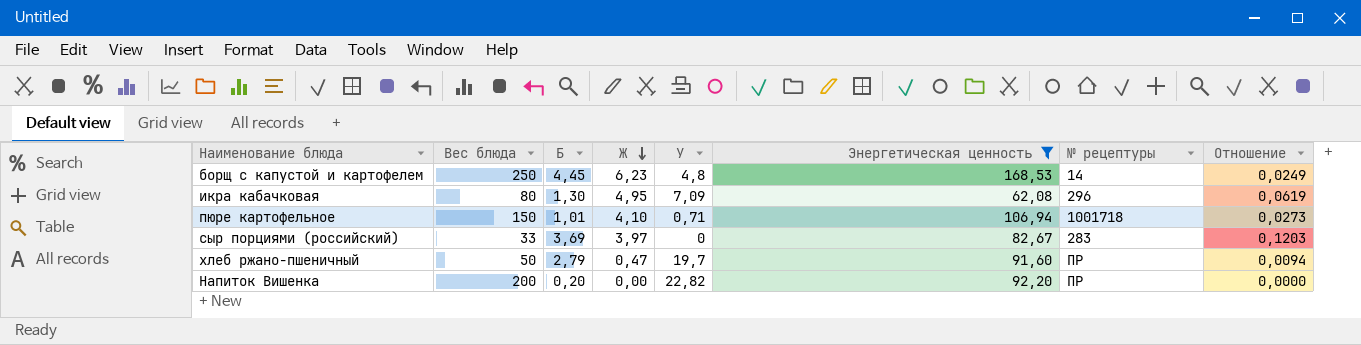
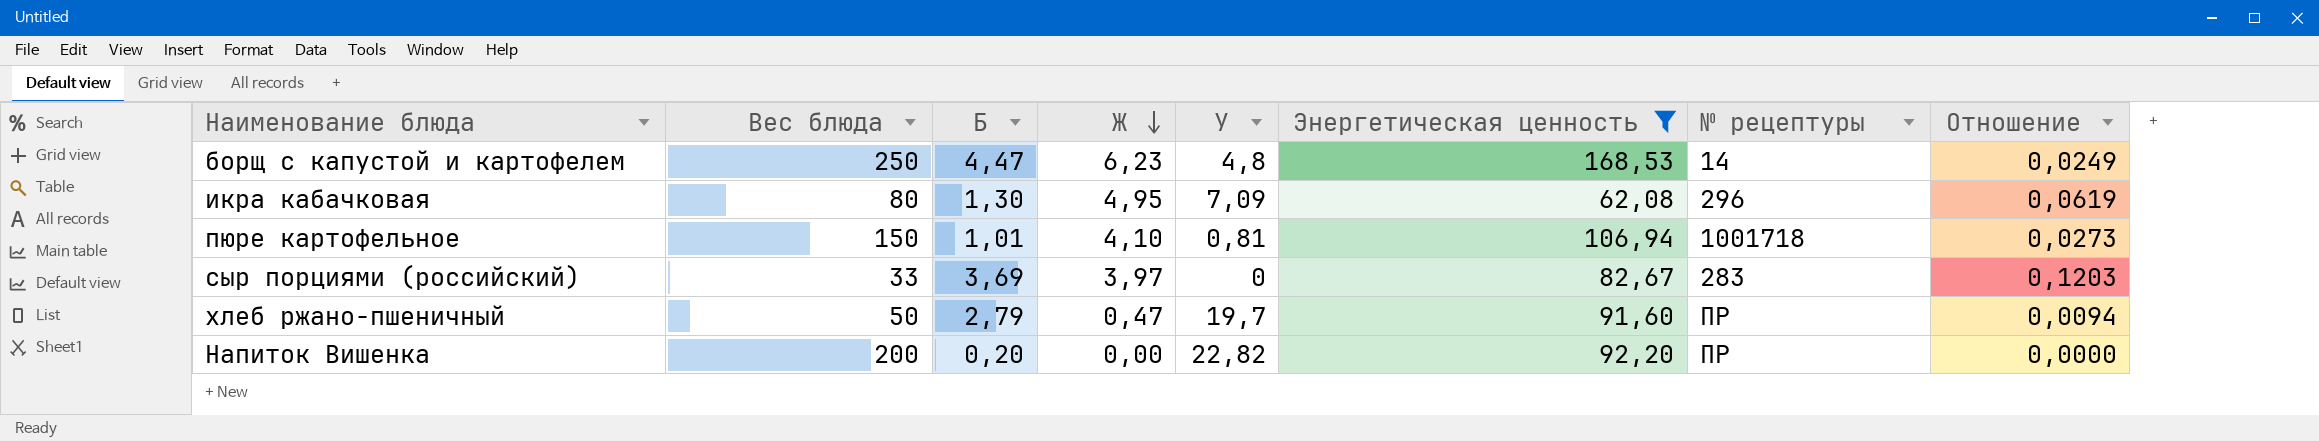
борщ с капустой и картофелем | Б: 4,45 -> 4,47
пюре картофельное | У: 0,71 -> 0,81

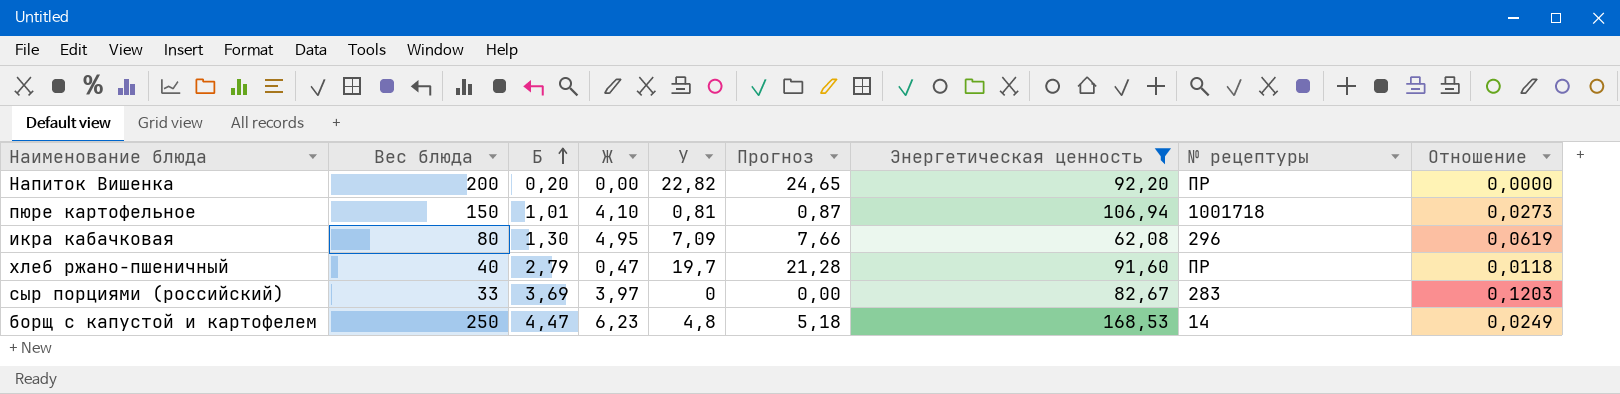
row order: Ж descending -> Б ascending
column Прогноз | formula: none -> [У] * 1,08
хлеб ржано-пшеничный | Вес блюда: 50 -> 40
хлеб ржано-пшеничный | Отношение: 0,0094 -> 0,0118

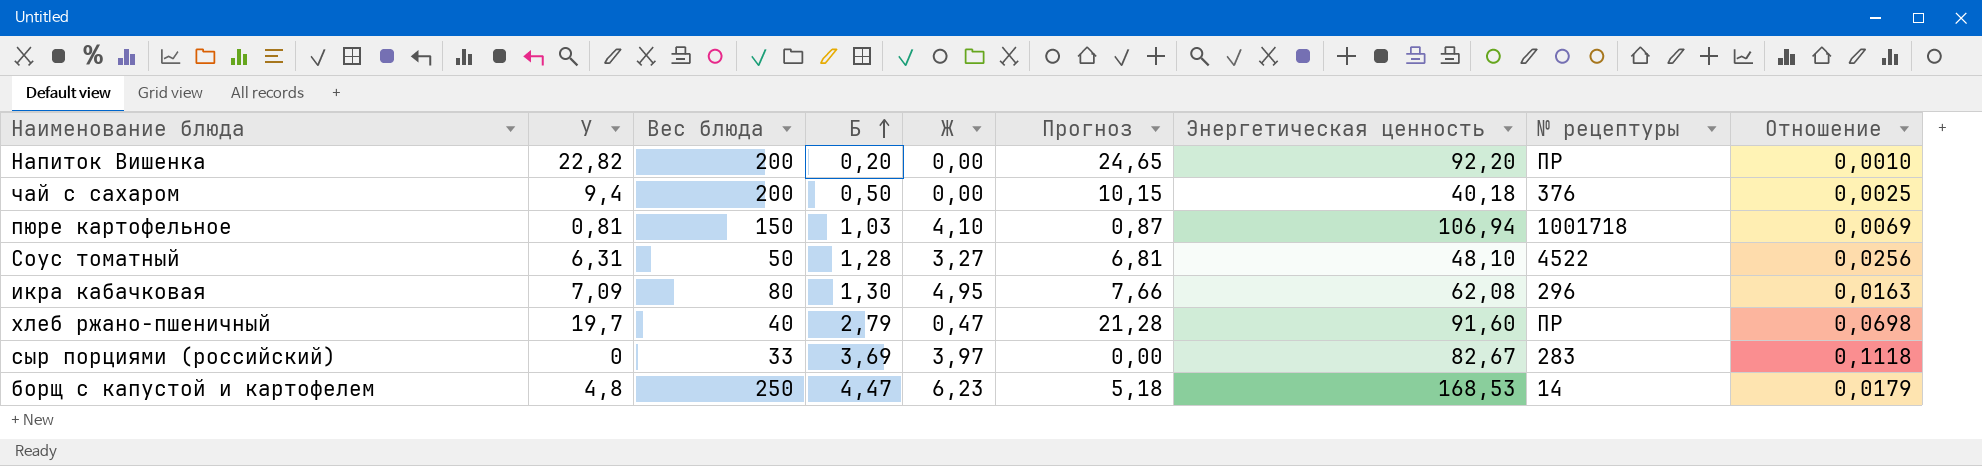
filter: Энергетическая ценность >= 62,08 -> none
column У | position: 5 -> 2
column Отношение | formula: [Ж] / [Вес блюда] -> [Б] / [Вес блюда]
пюре картофельное | Б: 1,01 -> 1,03

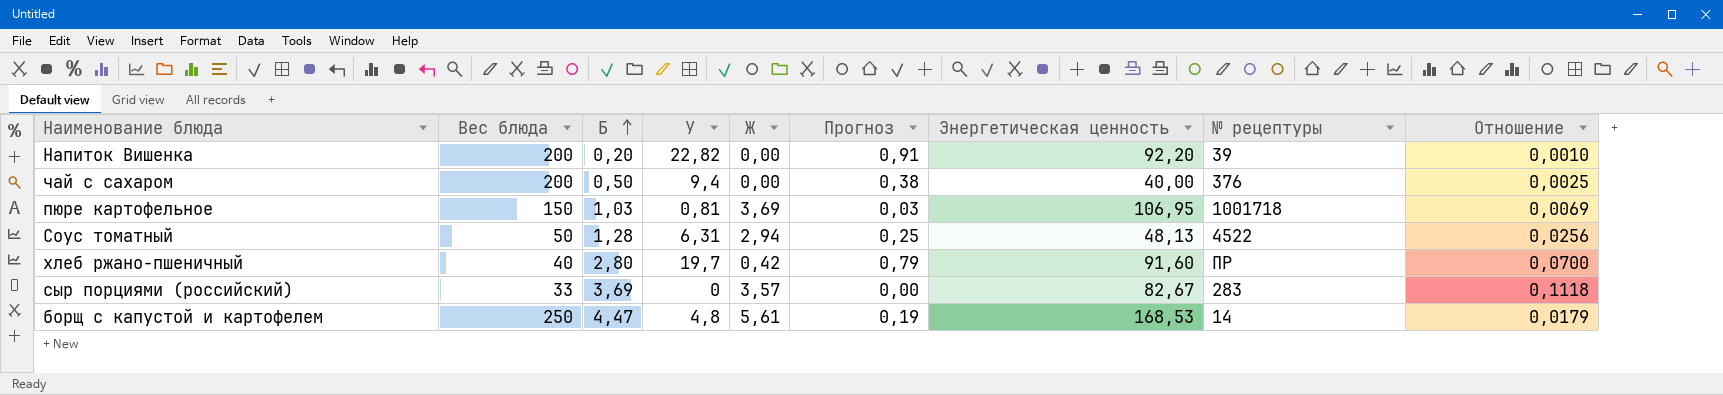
column У | position: 2 -> 4
column Прогноз | formula: [У] * 1,08 -> [У] * 0,04
row икра кабачковая: 7,09 | 80 | 1,30 | 4,95 | 7,66 | 62,08 | 296 | 0,0163 -> none
Напиток Вишенка | № рецептуры: ПР -> 39
чай с сахаром | Энергетическая ценность: 40,18 -> 40,00
пюре картофельное | Ж: 4,10 -> 3,69
пюре картофельное | Энергетическая ценность: 106,94 -> 106,95
Соус томатный | Ж: 3,27 -> 2,94
Соус томатный | Энергетическая ценность: 48,10 -> 48,13
хлеб ржано-пшеничный | Б: 2,79 -> 2,80
хлеб ржано-пшеничный | Ж: 0,47 -> 0,42
хлеб ржано-пшеничный | Отношение: 0,0698 -> 0,0700
сыр порциями (российский) | Ж: 3,97 -> 3,57
борщ с капустой и картофелем | Ж: 6,23 -> 5,61

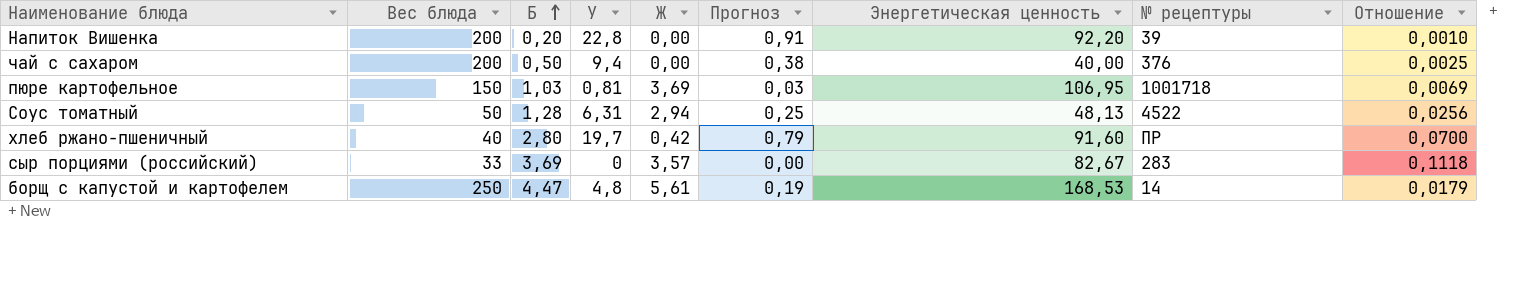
Напиток Вишенка | У: 22,82 -> 22,8

